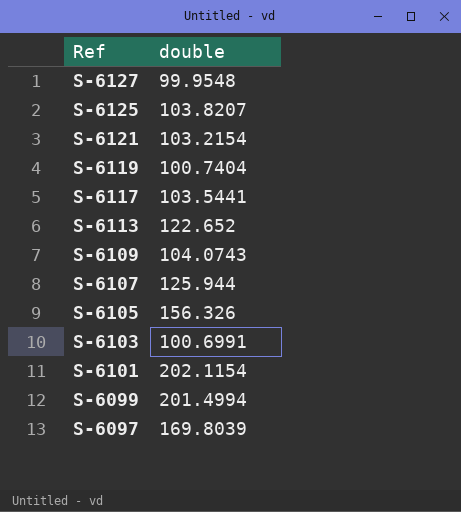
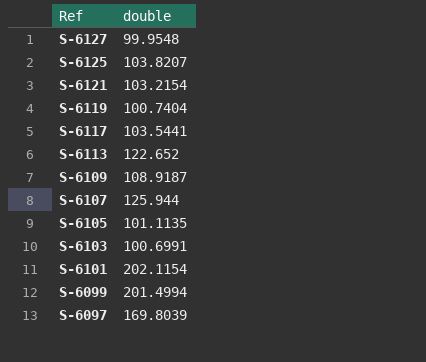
S-6109 | double: 104.0743 -> 108.9187
S-6105 | double: 156.326 -> 101.1135

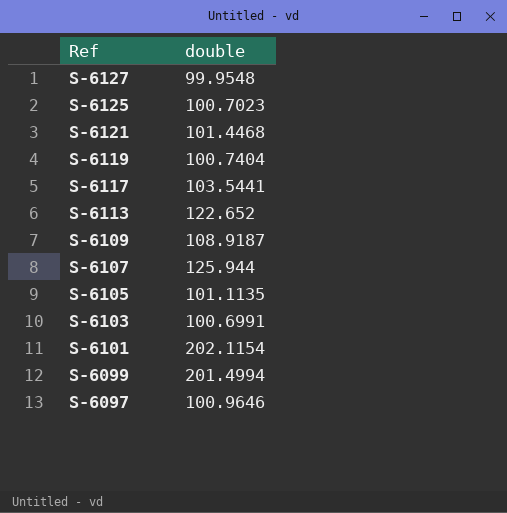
S-6125 | double: 103.8207 -> 100.7023
S-6121 | double: 103.2154 -> 101.4468
S-6097 | double: 169.8039 -> 100.9646

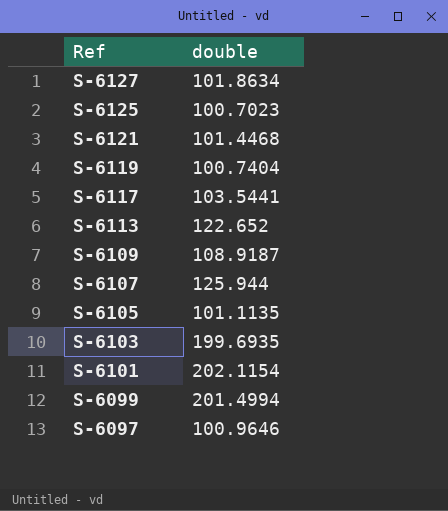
S-6127 | double: 99.9548 -> 101.8634
S-6103 | double: 100.6991 -> 199.6935

